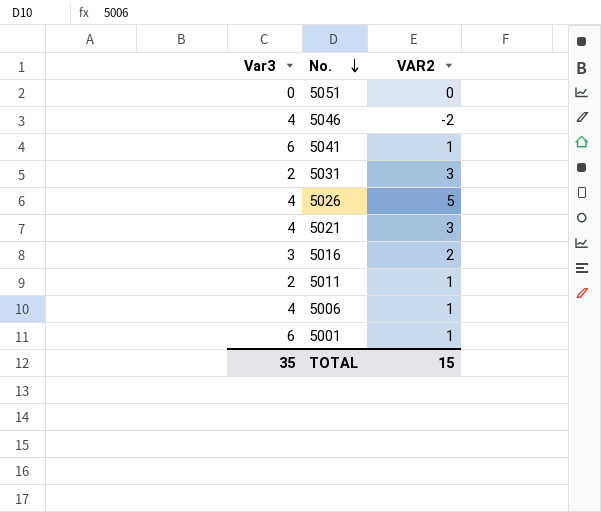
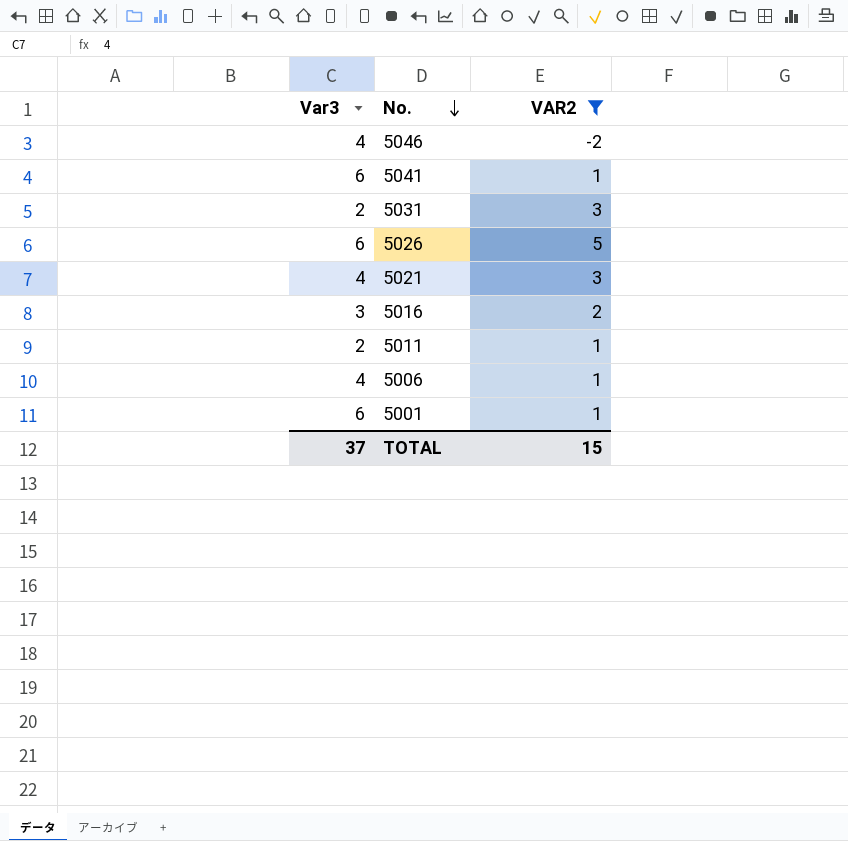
filter: none -> VAR2 != 0
5026 | Var3: 4 -> 6
TOTAL | Var3: 35 -> 37

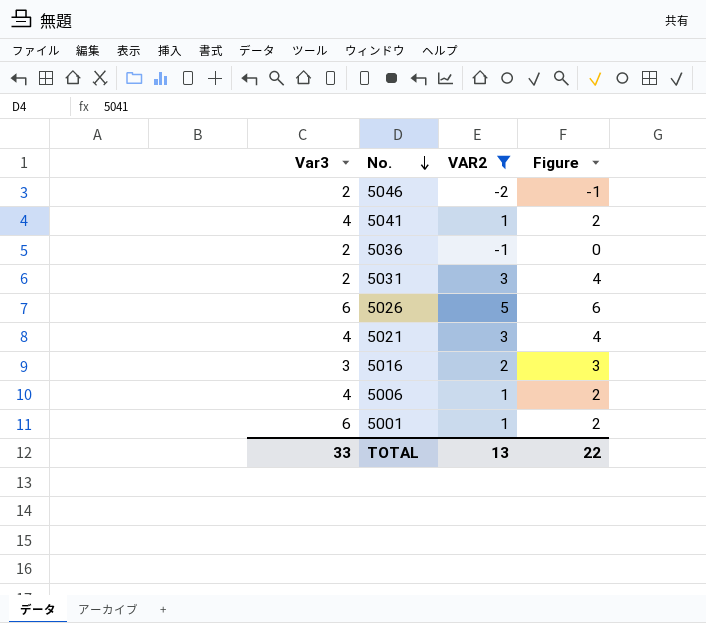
column Figure | formula: none -> [VAR2] + 1
row 5011: 2 | 1 -> none
5046 | Var3: 4 -> 2
5041 | Var3: 6 -> 4
row 5036: none -> 2 | -1 | 0
TOTAL | Var3: 37 -> 33
TOTAL | VAR2: 15 -> 13

